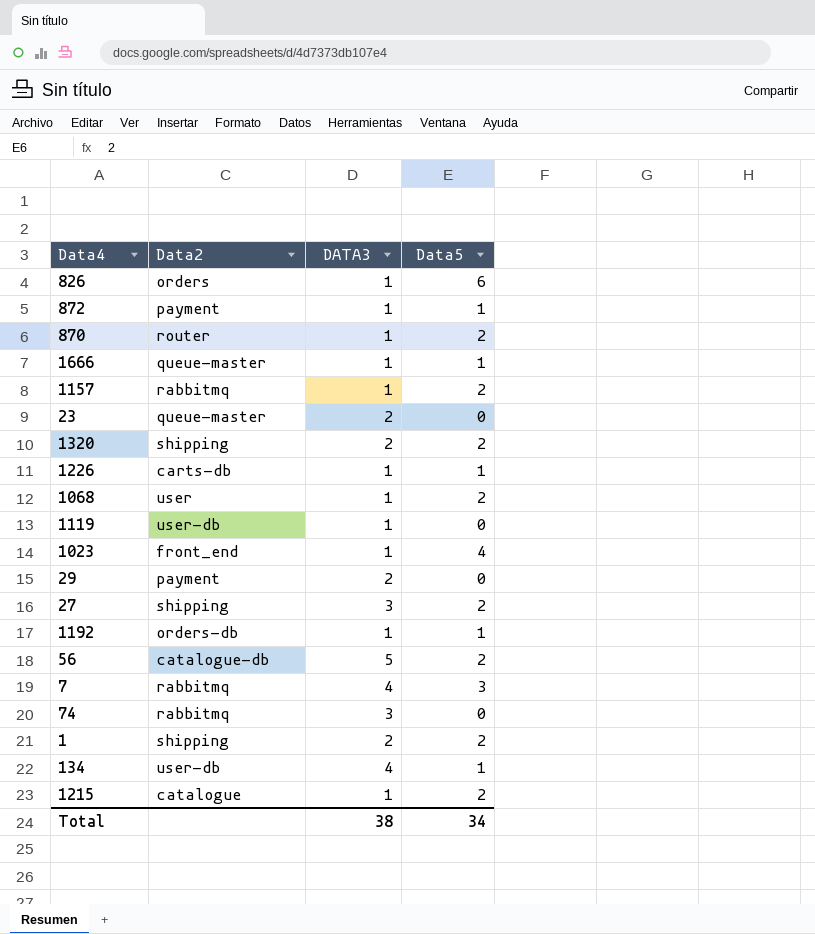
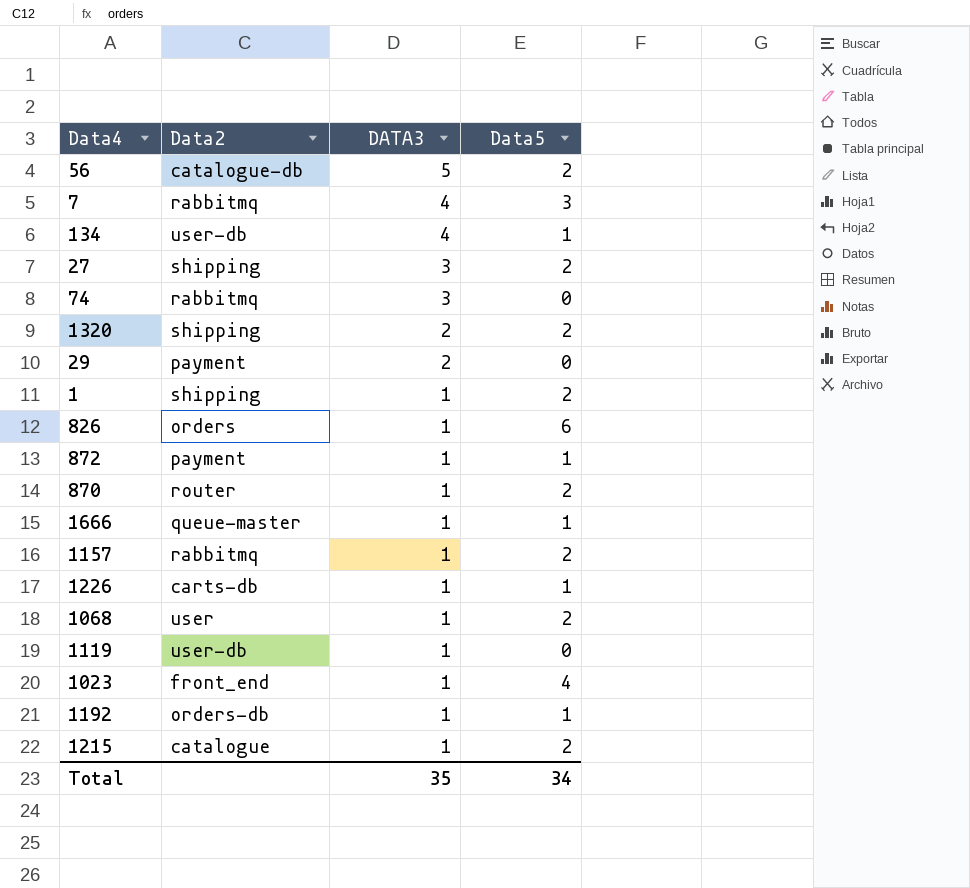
row order: none -> DATA3 descending
row 23: queue-master | 2 | 0 -> none
1 | DATA3: 2 -> 1
Total | DATA3: 38 -> 35

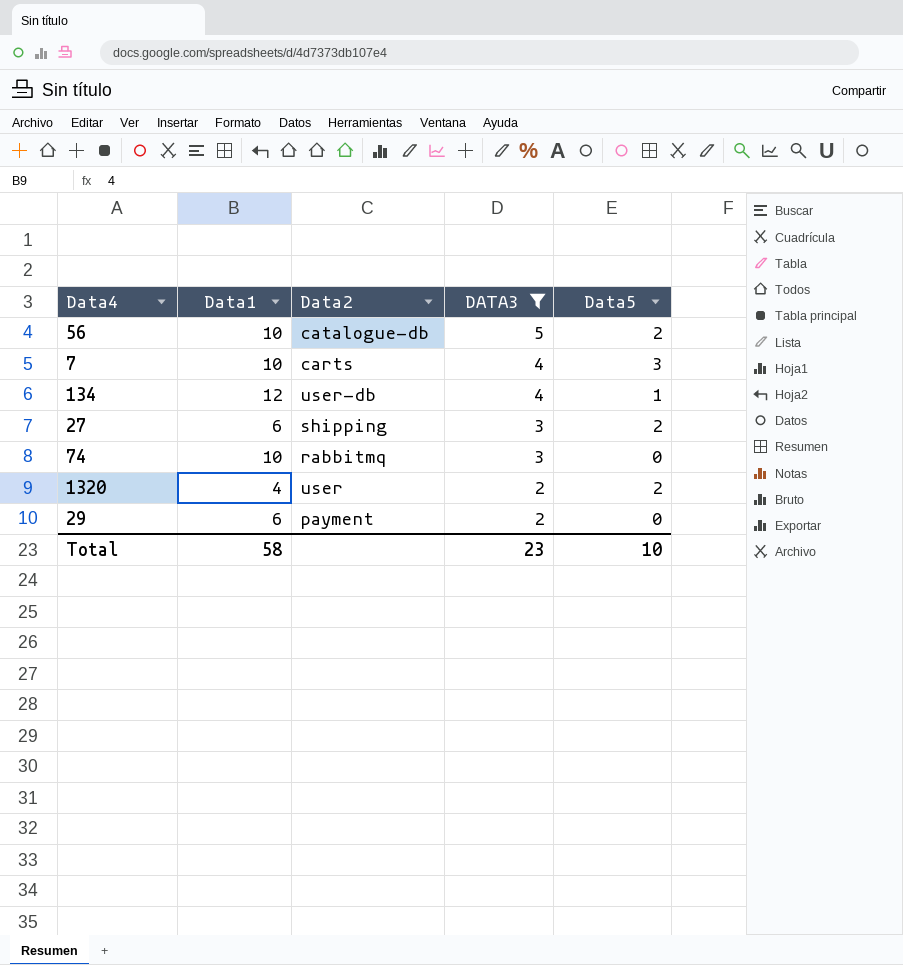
filter: none -> DATA3 != 1
column Data1 | position: none -> 2
7 | Data2: rabbitmq -> carts
1320 | Data2: shipping -> user
Total | DATA3: 35 -> 23
Total | Data5: 34 -> 10

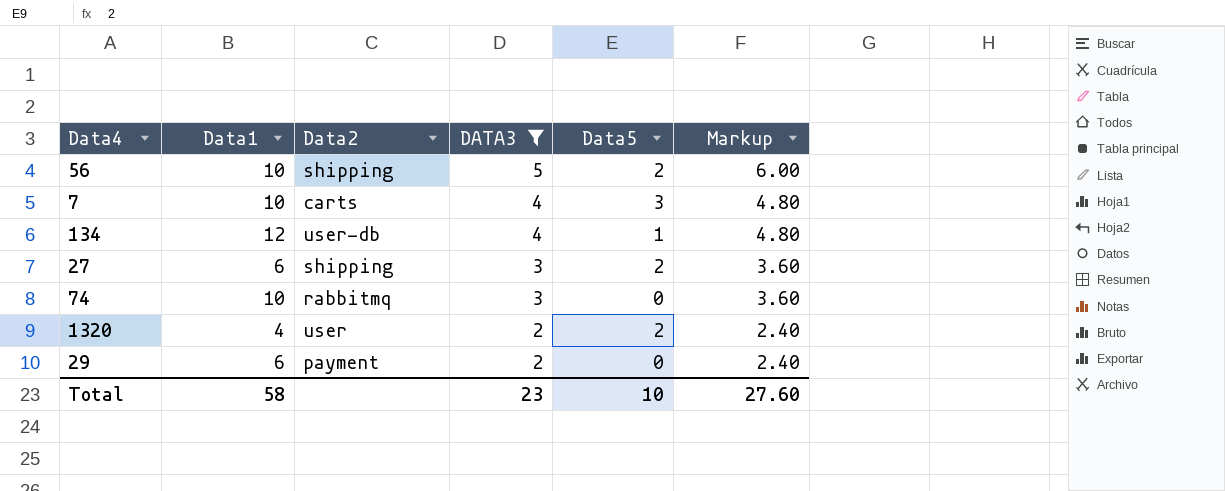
column Markup | formula: none -> [DATA3] * 1.2
56 | Data2: catalogue-db -> shipping

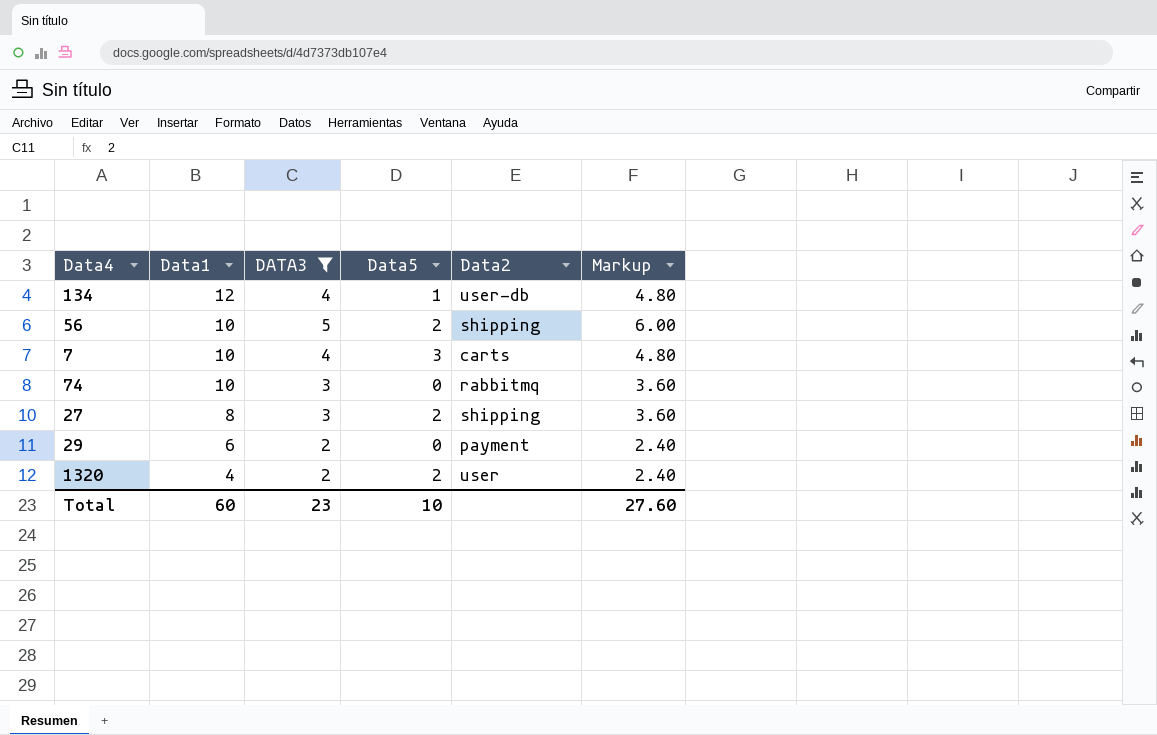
row order: DATA3 descending -> Data1 descending
column Data2 | position: 3 -> 5
27 | Data1: 6 -> 8
Total | Data1: 58 -> 60

